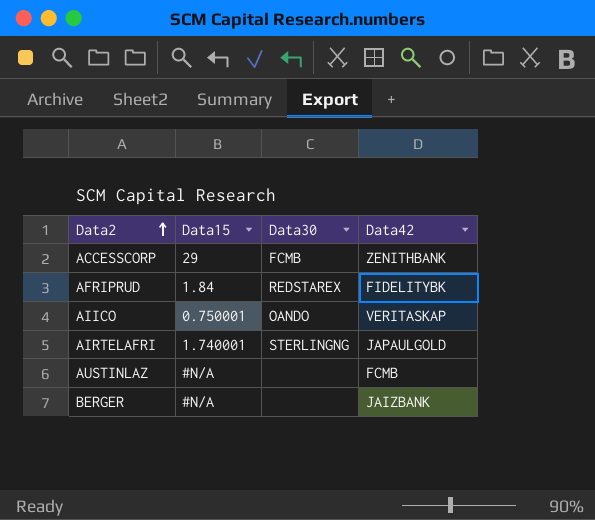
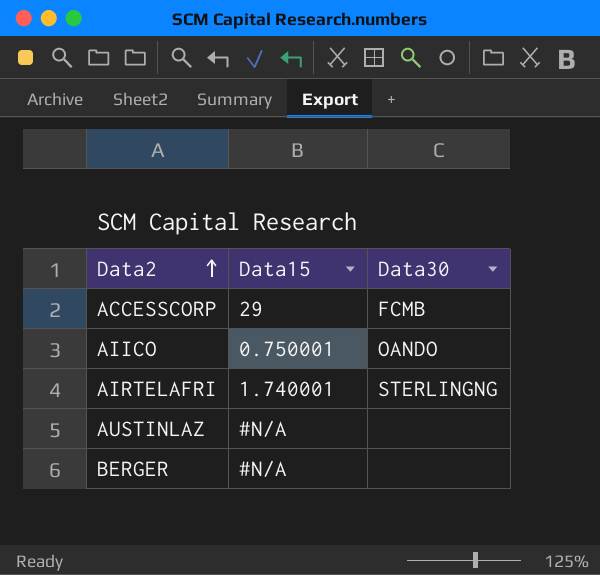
column Data42 | position: 4 -> none
row AFRIPRUD: 1.84 | REDSTAREX | FIDELITYBK -> none

